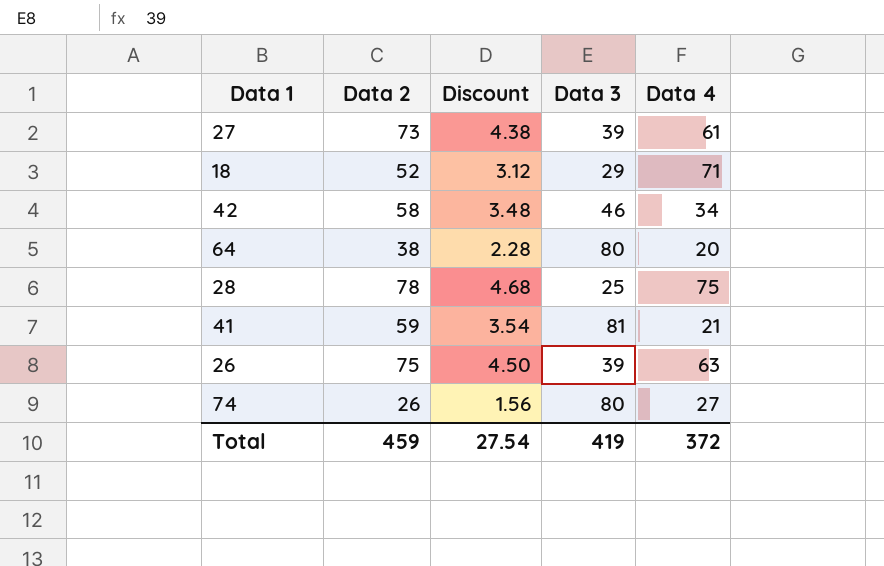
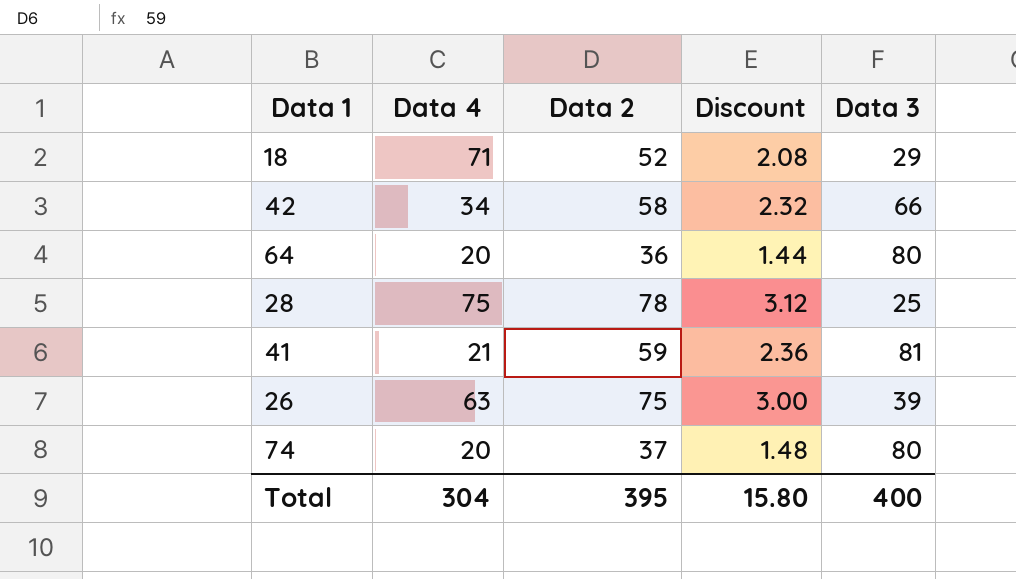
column Data 4 | position: 5 -> 2
column Discount | formula: [Data 2] * 0.06 -> [Data 2] * 0.04
row 27: 73 | 4.38 | 39 | 61 -> none
42 | Data 3: 46 -> 66
64 | Data 2: 38 -> 36
74 | Data 4: 27 -> 20
74 | Data 2: 26 -> 37
Total | Data 4: 372 -> 304
Total | Data 2: 459 -> 395
Total | Discount: 27.54 -> 15.80
Total | Data 3: 419 -> 400

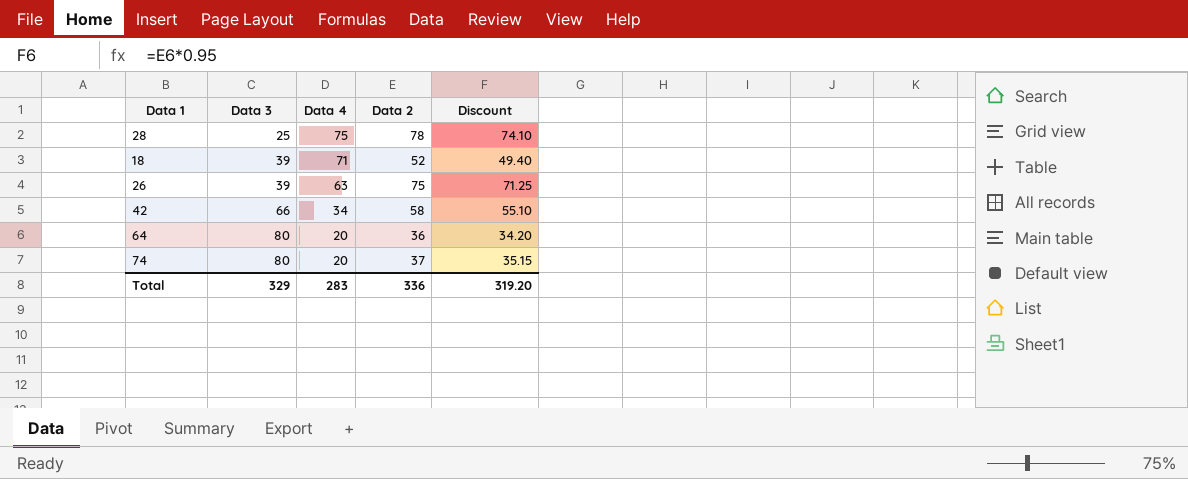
row order: none -> Data 3 ascending
column Data 3 | position: 5 -> 2
column Discount | formula: [Data 2] * 0.04 -> [Data 2] * 0.95
row 41: 21 | 59 | 2.36 | 81 -> none
18 | Data 3: 29 -> 39
Total | Data 3: 400 -> 329
Total | Data 4: 304 -> 283
Total | Data 2: 395 -> 336
Total | Discount: 15.80 -> 319.20

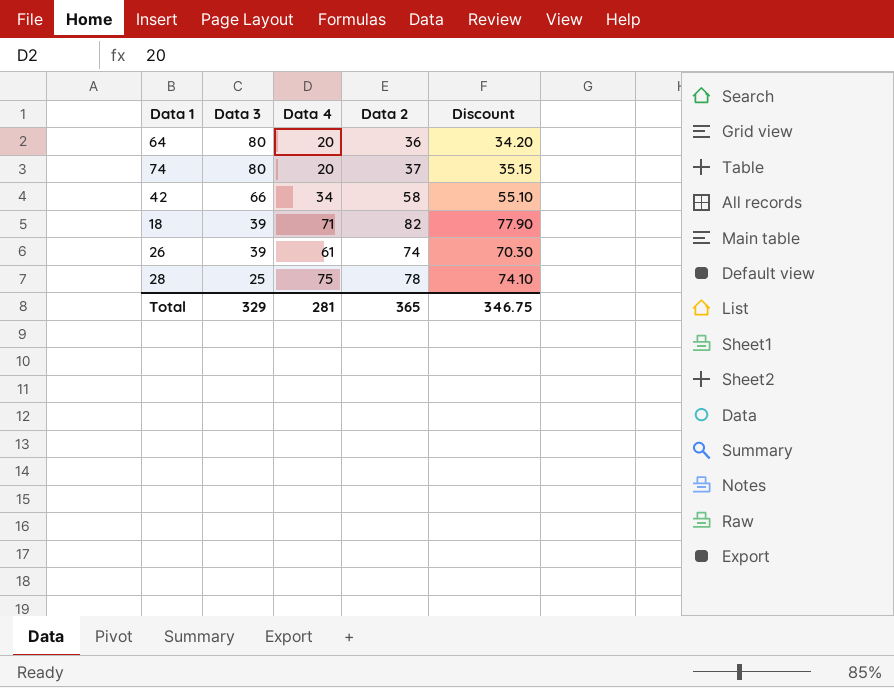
row order: Data 3 ascending -> Data 3 descending
18 | Data 2: 52 -> 82
18 | Discount: 49.40 -> 77.90
26 | Data 4: 63 -> 61
26 | Data 2: 75 -> 74
26 | Discount: 71.25 -> 70.30
Total | Data 4: 283 -> 281
Total | Data 2: 336 -> 365
Total | Discount: 319.20 -> 346.75

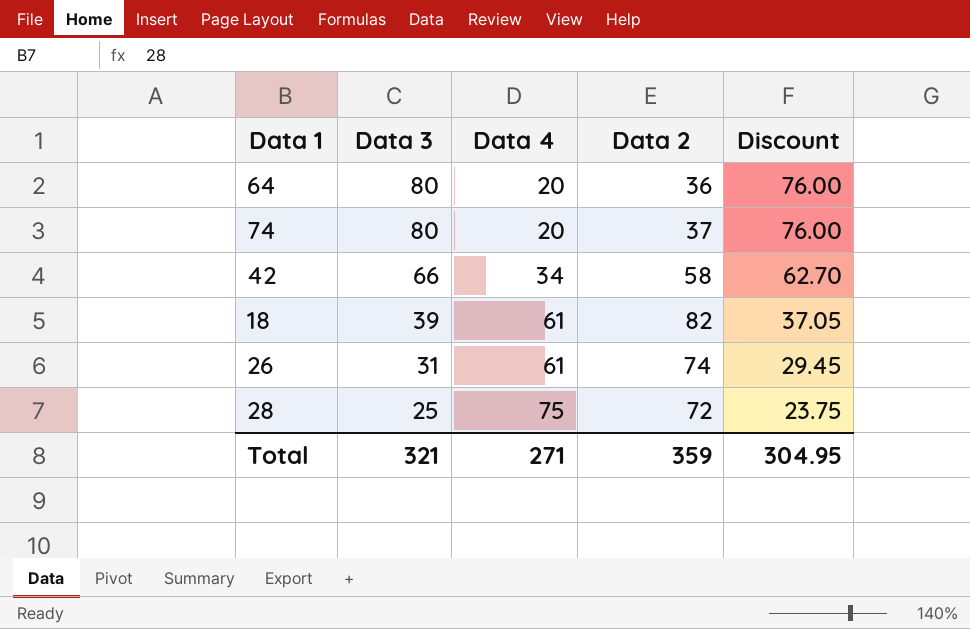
column Discount | formula: [Data 2] * 0.95 -> [Data 3] * 0.95
18 | Data 4: 71 -> 61
26 | Data 3: 39 -> 31
28 | Data 2: 78 -> 72
Total | Data 3: 329 -> 321
Total | Data 4: 281 -> 271
Total | Data 2: 365 -> 359
Total | Discount: 346.75 -> 304.95

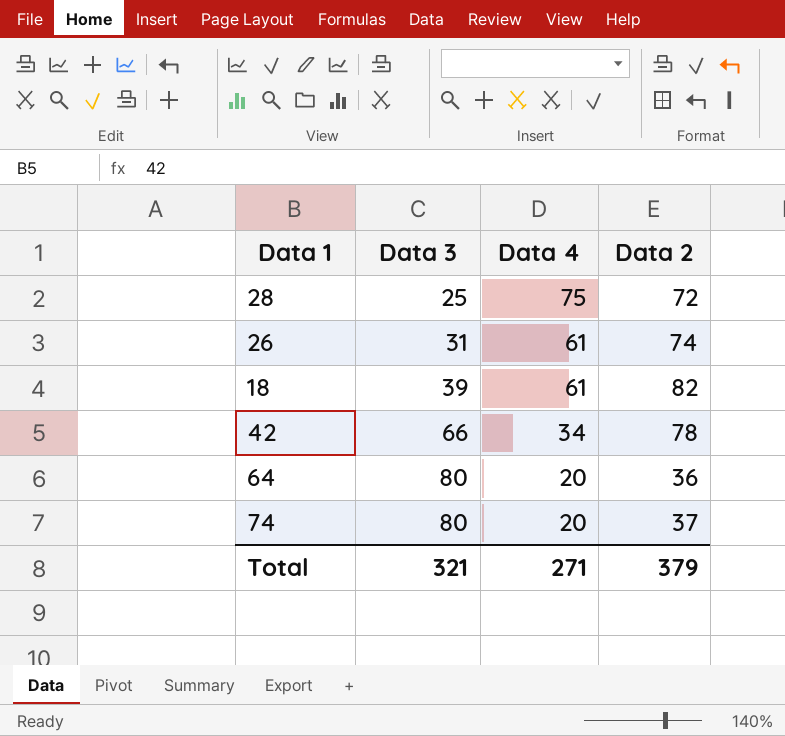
row order: Data 3 descending -> Data 3 ascending
column Discount | formula: [Data 3] * 0.95 -> none
42 | Data 2: 58 -> 78
Total | Data 2: 359 -> 379

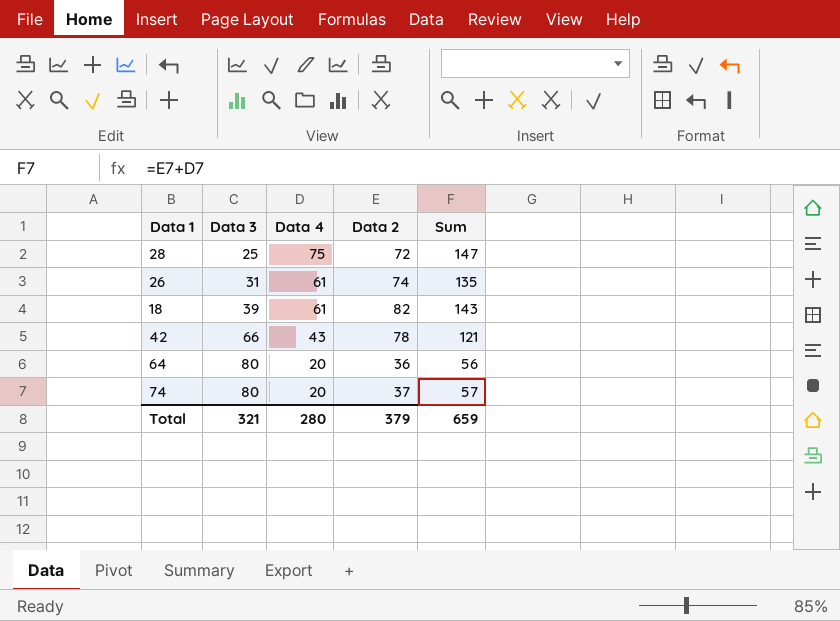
column Sum | formula: none -> [Data 4] + [Data 2]
42 | Data 4: 34 -> 43
Total | Data 4: 271 -> 280

